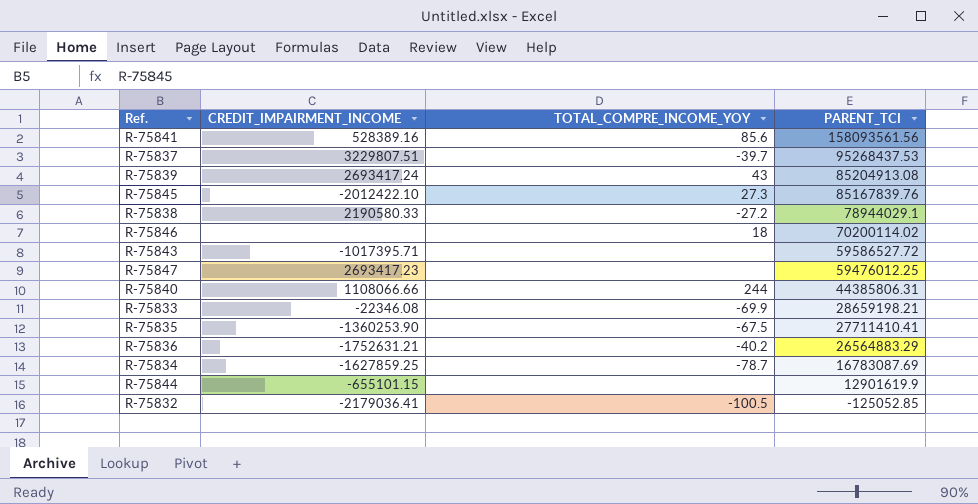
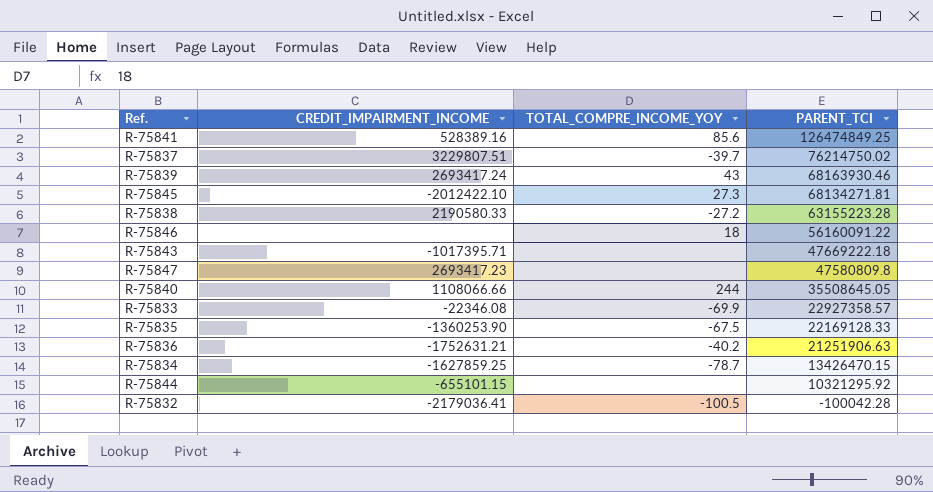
R-75841 | PARENT_TCI: 158093561.56 -> 126474849.25
R-75837 | PARENT_TCI: 95268437.53 -> 76214750.02
R-75839 | PARENT_TCI: 85204913.08 -> 68163930.46
R-75845 | PARENT_TCI: 85167839.76 -> 68134271.81
R-75838 | PARENT_TCI: 78944029.1 -> 63155223.28
R-75846 | PARENT_TCI: 70200114.02 -> 56160091.22
R-75843 | PARENT_TCI: 59586527.72 -> 47669222.18
R-75847 | PARENT_TCI: 59476012.25 -> 47580809.8
R-75840 | PARENT_TCI: 44385806.31 -> 35508645.05
R-75833 | PARENT_TCI: 28659198.21 -> 22927358.57
R-75835 | PARENT_TCI: 27711410.41 -> 22169128.33
R-75836 | PARENT_TCI: 26564883.29 -> 21251906.63
R-75834 | PARENT_TCI: 16783087.69 -> 13426470.15
R-75844 | PARENT_TCI: 12901619.9 -> 10321295.92
R-75832 | PARENT_TCI: -125052.85 -> -100042.28

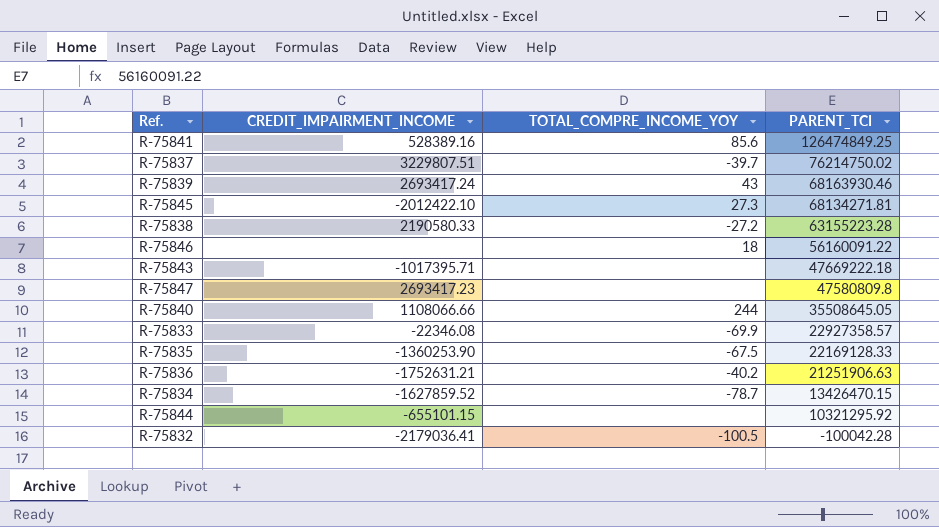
R-75834 | CREDIT_IMPAIRMENT_INCOME: -1627859.25 -> -1627859.52

